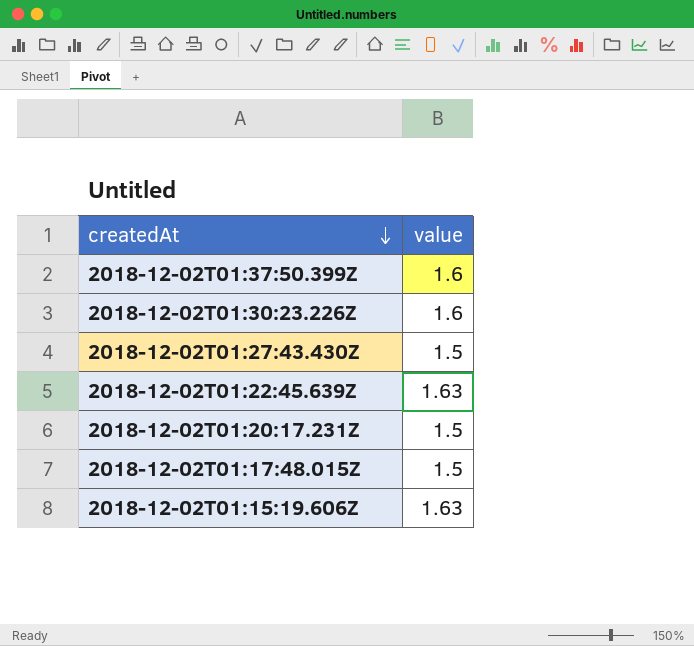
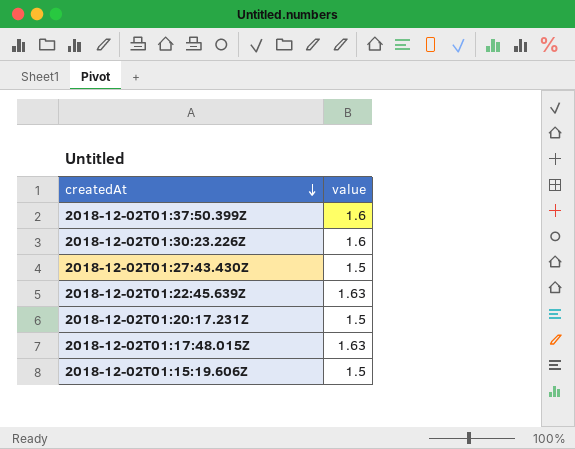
2018-12-02T01:17:48.015Z | value: 1.5 -> 1.63
2018-12-02T01:15:19.606Z | value: 1.63 -> 1.5

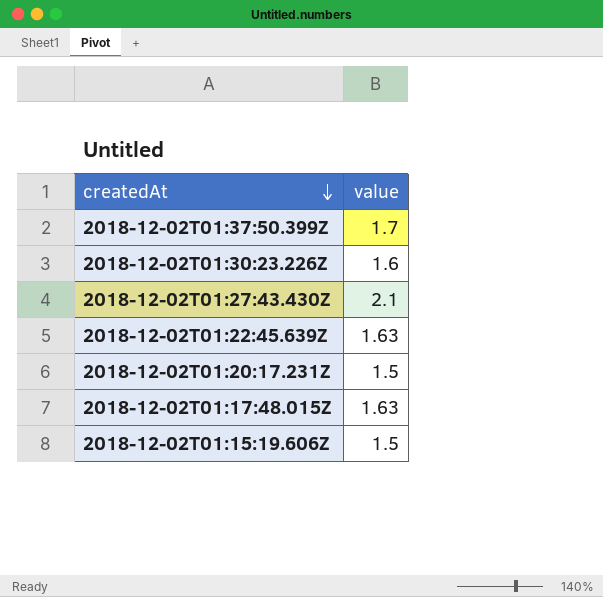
2018-12-02T01:37:50.399Z | value: 1.6 -> 1.7
2018-12-02T01:27:43.430Z | value: 1.5 -> 2.1

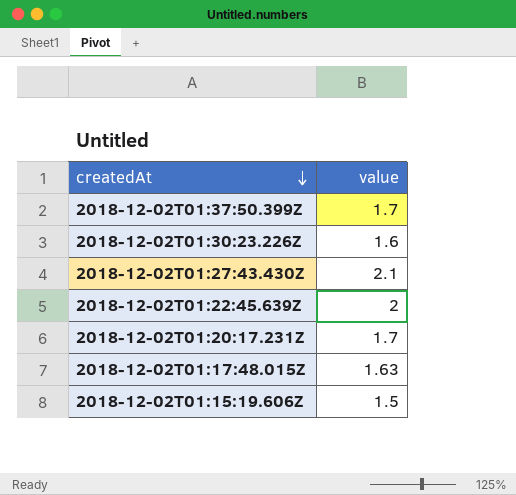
2018-12-02T01:22:45.639Z | value: 1.63 -> 2
2018-12-02T01:20:17.231Z | value: 1.5 -> 1.7

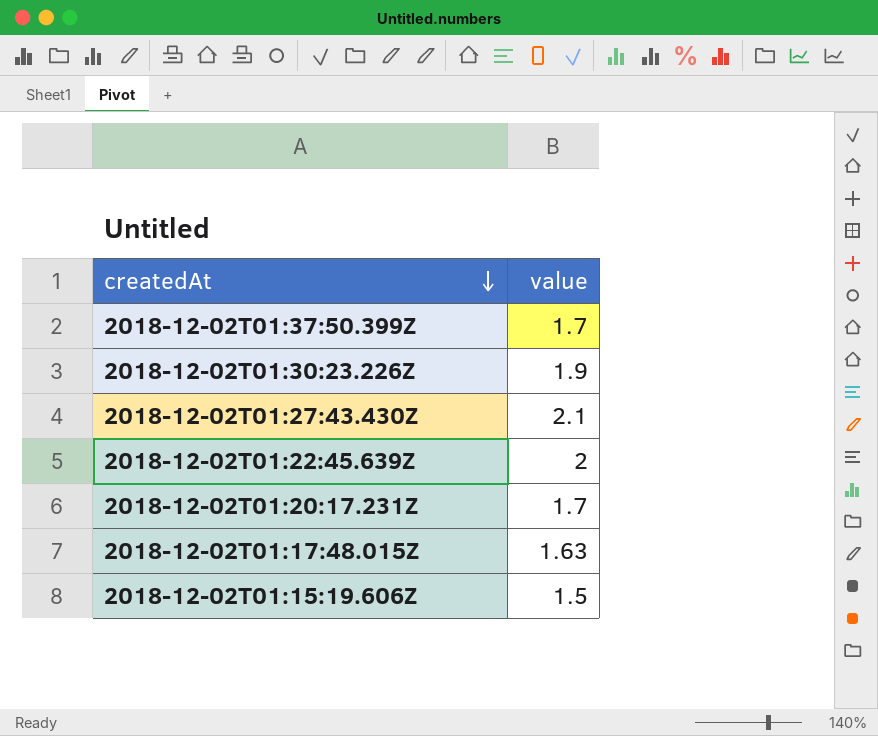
2018-12-02T01:30:23.226Z | value: 1.6 -> 1.9

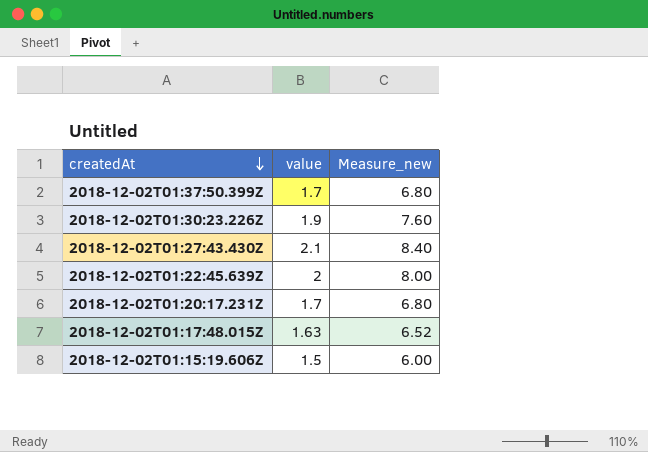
column Measure_new | formula: none -> [value] * 4

